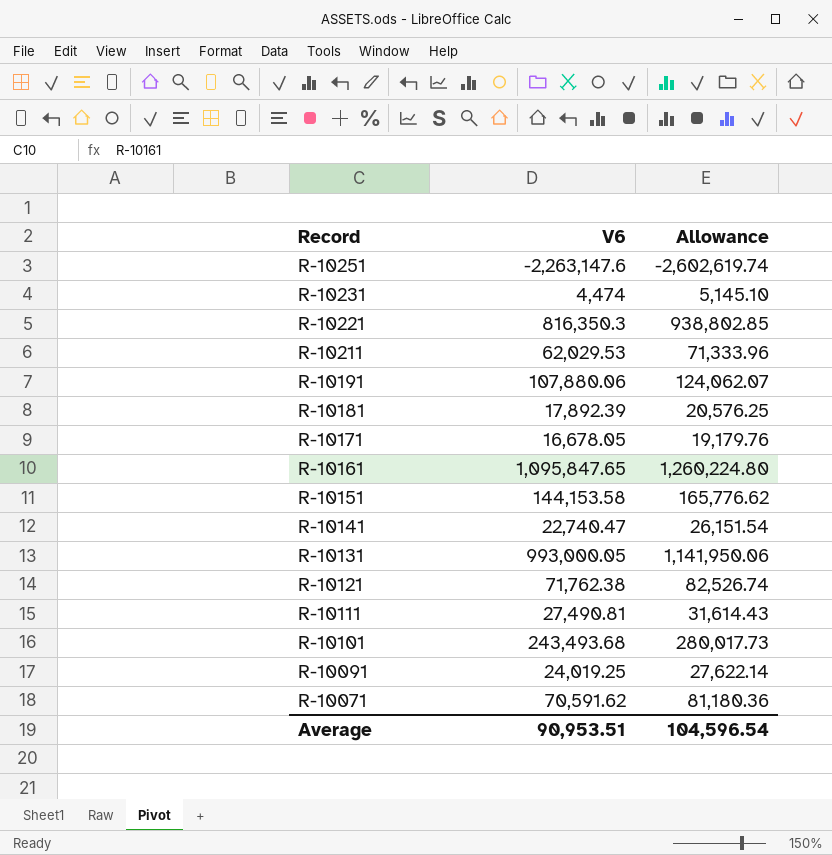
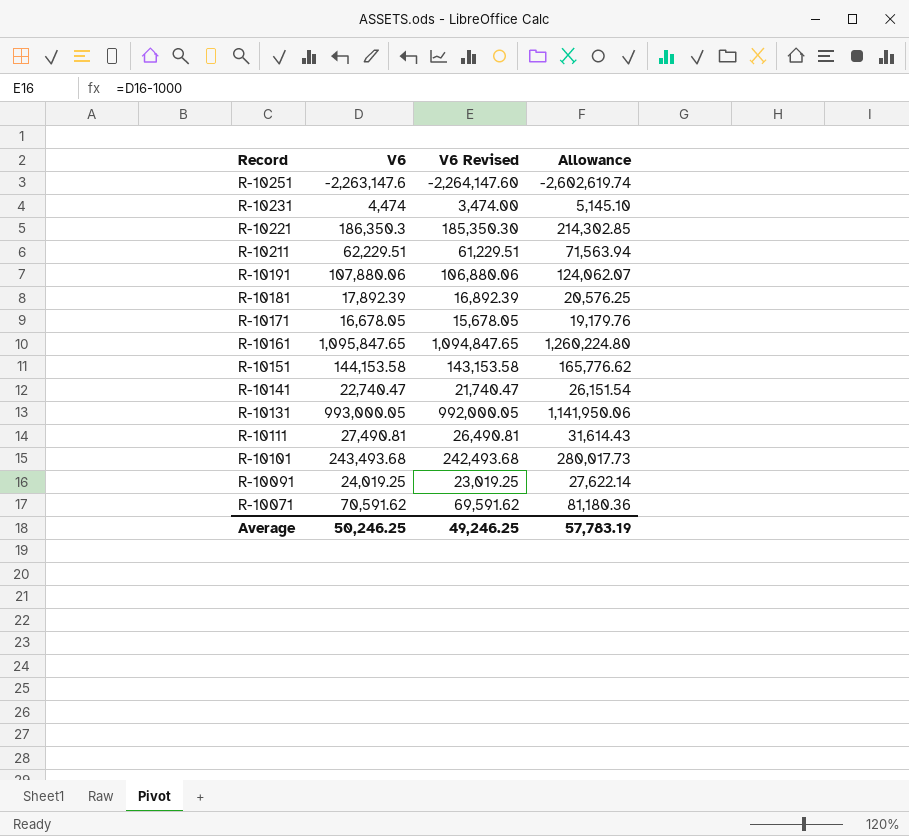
column V6 Revised | formula: none -> [V6] - 1000
row R-10121: 71,762.38 | 82,526.74 -> none
R-10221 | V6: 816,350.3 -> 186,350.3
R-10221 | Allowance: 938,802.85 -> 214,302.85
R-10211 | V6: 62,029.53 -> 62,229.51
R-10211 | Allowance: 71,333.96 -> 71,563.94
Average | V6: 90,953.51 -> 50,246.25
Average | Allowance: 104,596.54 -> 57,783.19

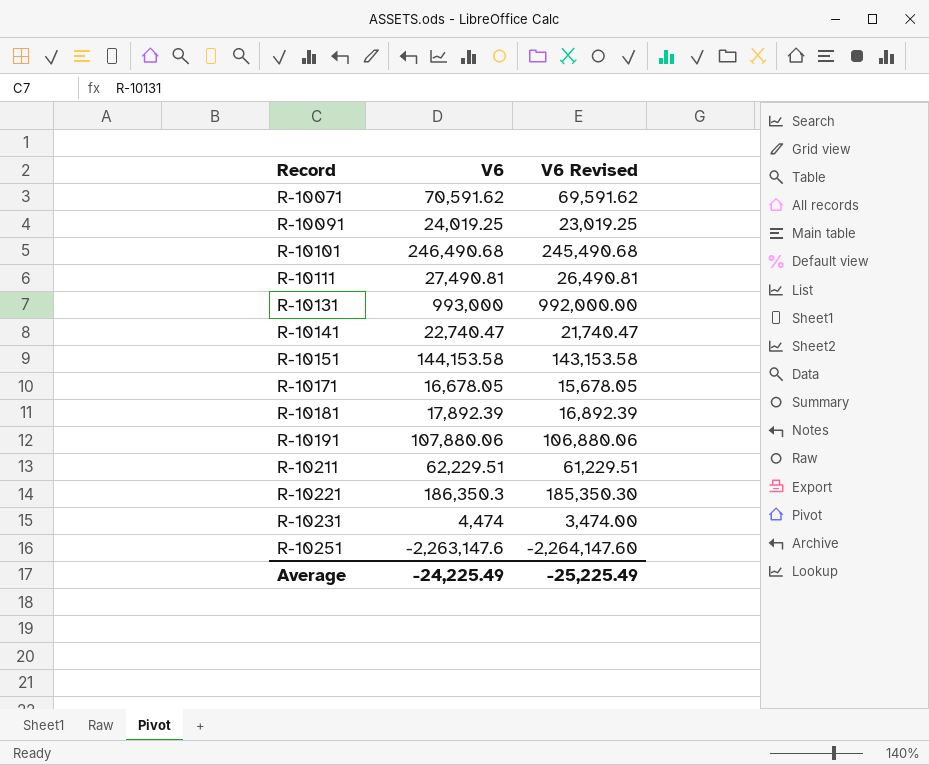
row order: Record descending -> Record ascending
column Allowance | formula: [V6] * 1.15 -> none
row R-10161: 1,095,847.65 | 1,094,847.65 | 1,260,224.80 -> none
R-10101 | V6: 243,493.68 -> 246,490.68
R-10101 | V6 Revised: 242,493.68 -> 245,490.68
R-10131 | V6: 993,000.05 -> 993,000
R-10131 | V6 Revised: 992,000.05 -> 992,000.00
Average | V6: 50,246.25 -> -24,225.49
Average | V6 Revised: 49,246.25 -> -25,225.49

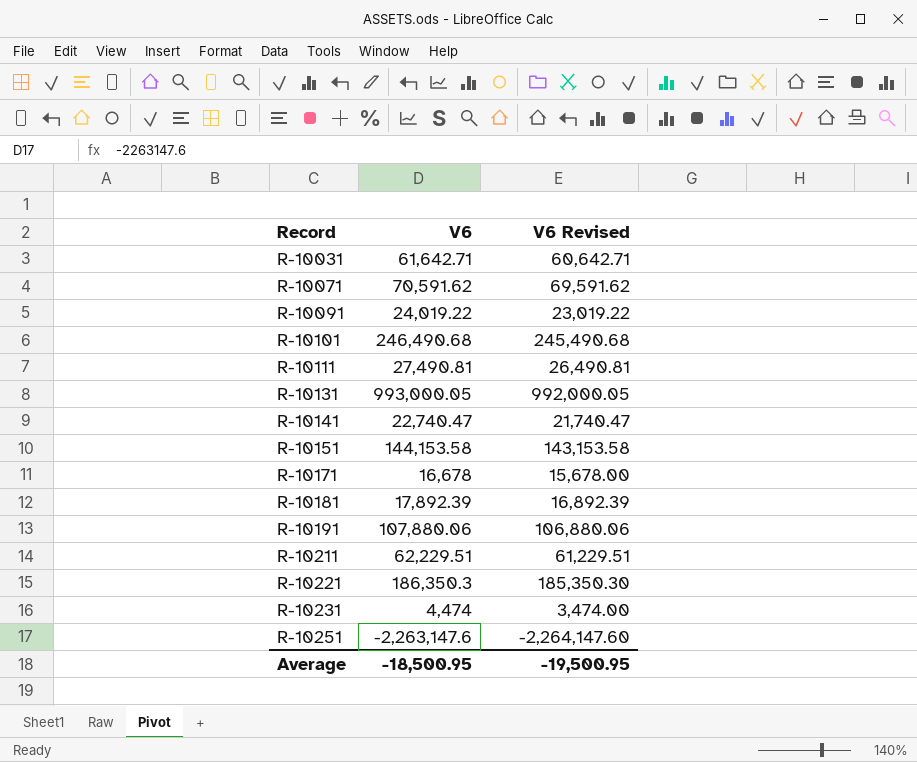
row R-10031: none -> 61,642.71 | 60,642.71
R-10091 | V6: 24,019.25 -> 24,019.22
R-10091 | V6 Revised: 23,019.25 -> 23,019.22
R-10131 | V6: 993,000 -> 993,000.05
R-10131 | V6 Revised: 992,000.00 -> 992,000.05
R-10171 | V6: 16,678.05 -> 16,678
R-10171 | V6 Revised: 15,678.05 -> 15,678.00
Average | V6: -24,225.49 -> -18,500.95
Average | V6 Revised: -25,225.49 -> -19,500.95

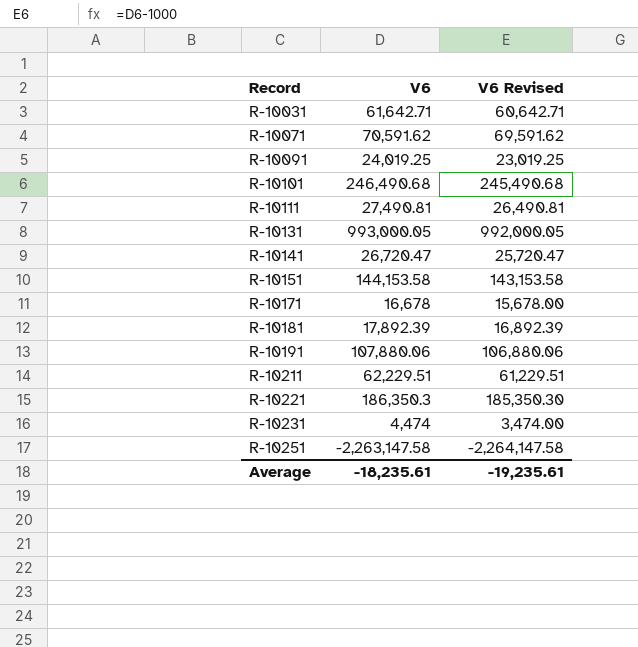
R-10091 | V6: 24,019.22 -> 24,019.25
R-10091 | V6 Revised: 23,019.22 -> 23,019.25
R-10141 | V6: 22,740.47 -> 26,720.47
R-10141 | V6 Revised: 21,740.47 -> 25,720.47
R-10251 | V6: -2,263,147.6 -> -2,263,147.58
R-10251 | V6 Revised: -2,264,147.60 -> -2,264,147.58
Average | V6: -18,500.95 -> -18,235.61
Average | V6 Revised: -19,500.95 -> -19,235.61

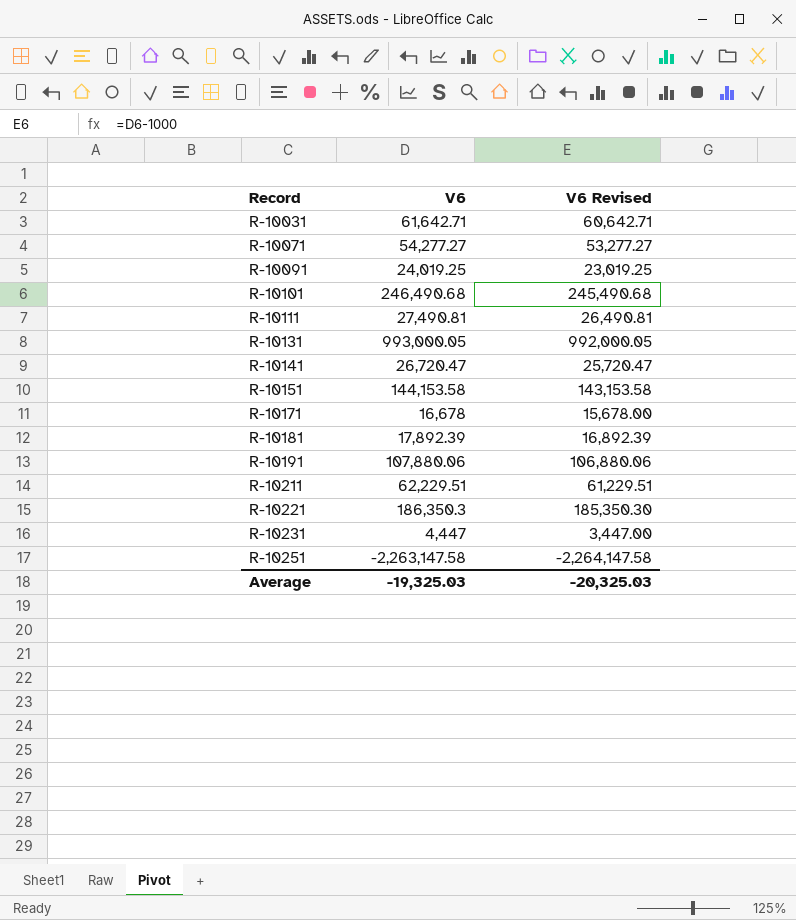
R-10071 | V6: 70,591.62 -> 54,277.27
R-10071 | V6 Revised: 69,591.62 -> 53,277.27
R-10231 | V6: 4,474 -> 4,447
R-10231 | V6 Revised: 3,474.00 -> 3,447.00
Average | V6: -18,235.61 -> -19,325.03
Average | V6 Revised: -19,235.61 -> -20,325.03

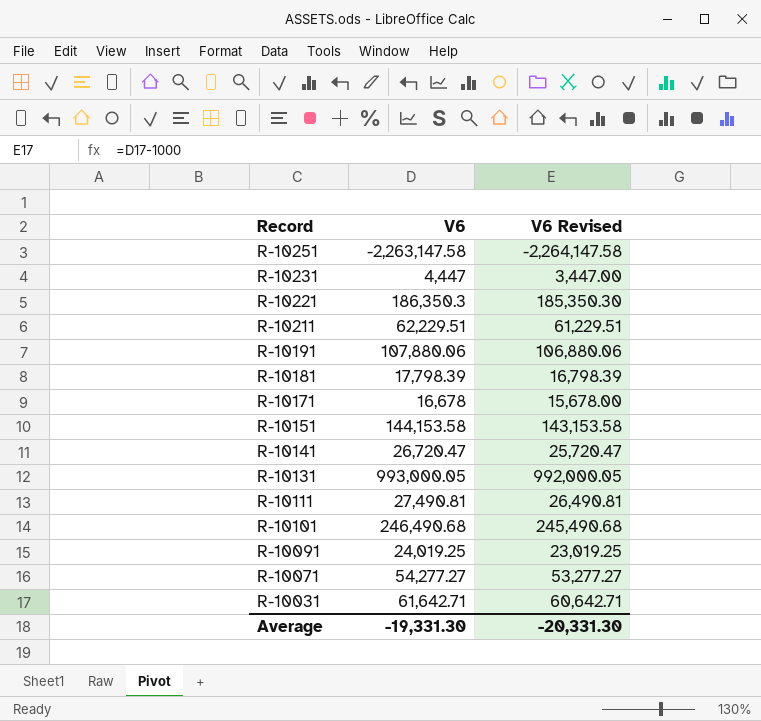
row order: Record ascending -> Record descending
R-10181 | V6: 17,892.39 -> 17,798.39
R-10181 | V6 Revised: 16,892.39 -> 16,798.39
Average | V6: -19,325.03 -> -19,331.30
Average | V6 Revised: -20,325.03 -> -20,331.30

